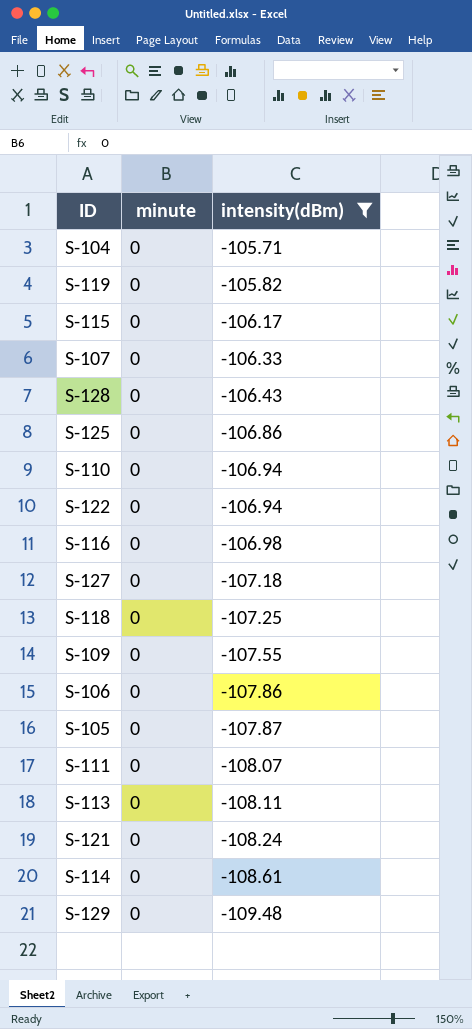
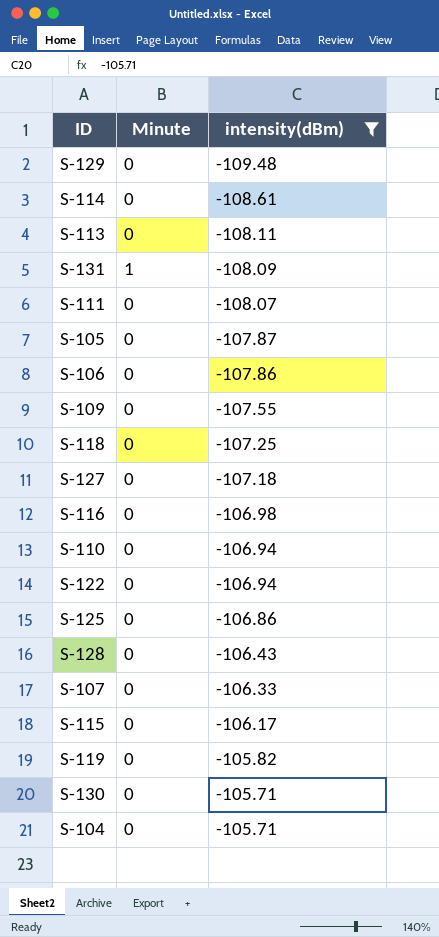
row order: intensity(dBm) descending -> intensity(dBm) ascending
column name: minute -> Minute
row S-121: 0 | -108.24 -> none
row S-131: none -> 1 | -108.09
row S-130: none -> 0 | -105.71

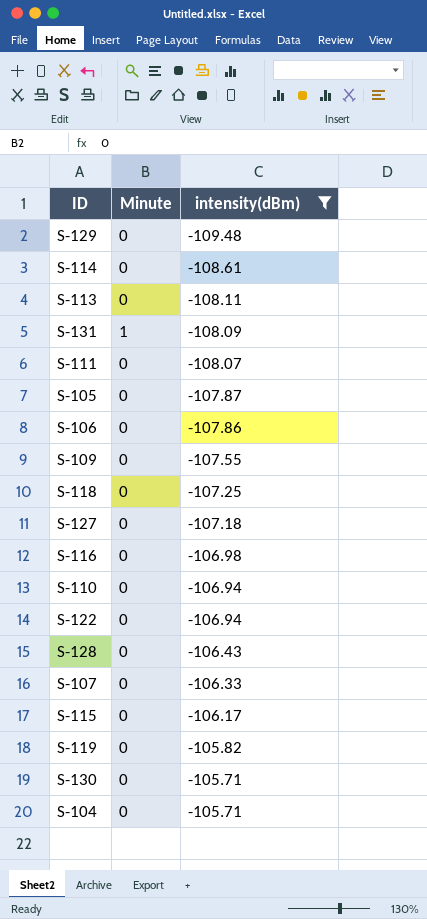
row S-125: 0 | -106.86 -> none

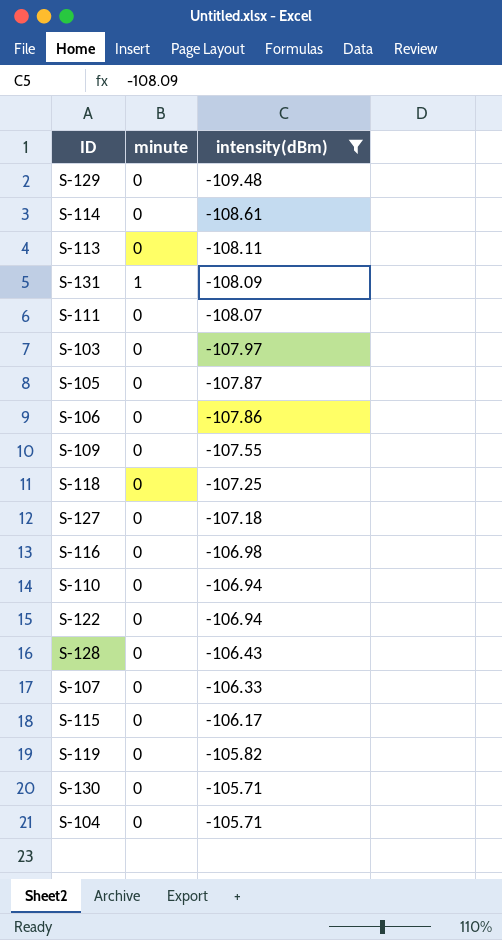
column name: Minute -> minute
row S-103: none -> 0 | -107.97

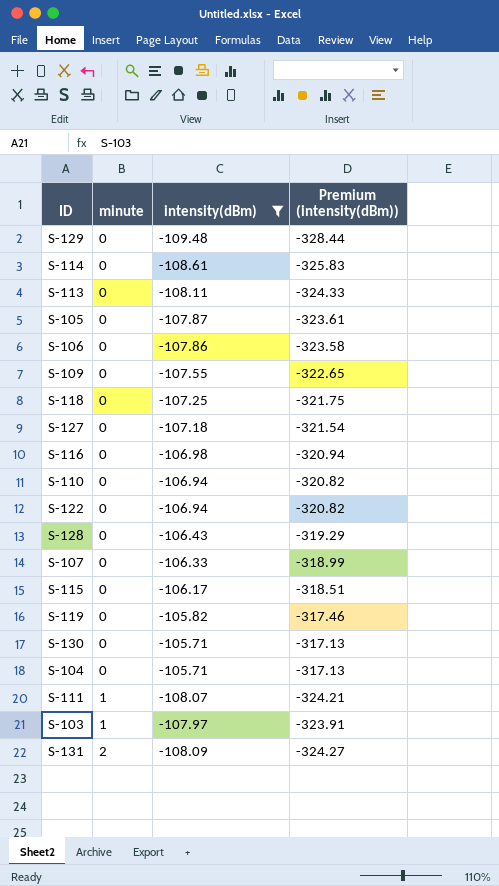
row order: intensity(dBm) ascending -> minute ascending
column Premium (intensity(dBm)) | formula: none -> [intensity(dBm)] * 3
S-111 | minute: 0 -> 1
S-103 | minute: 0 -> 1
S-131 | minute: 1 -> 2

